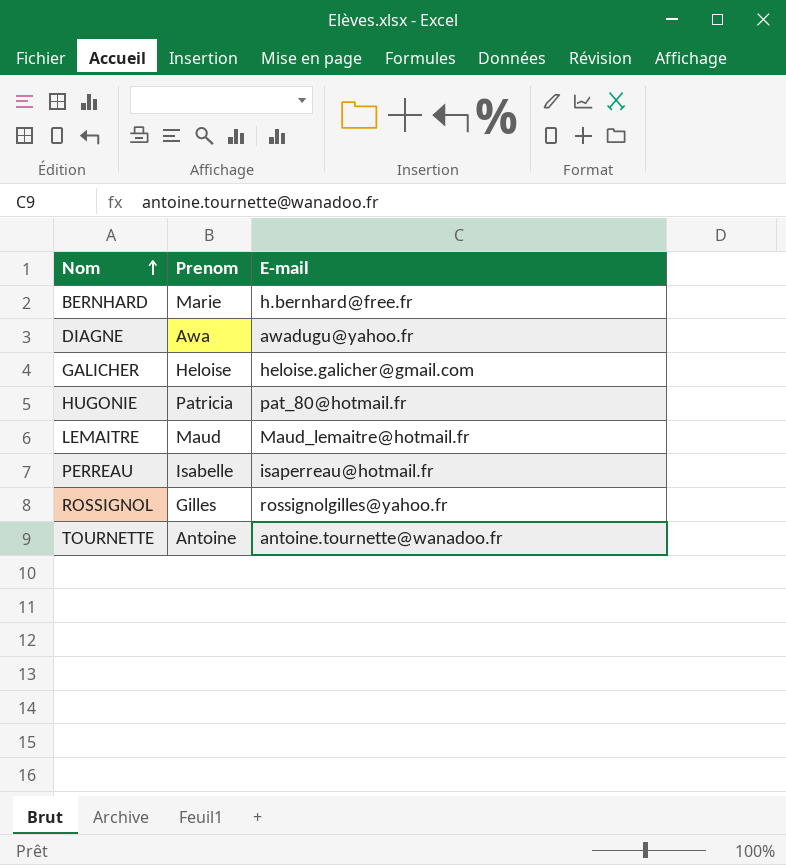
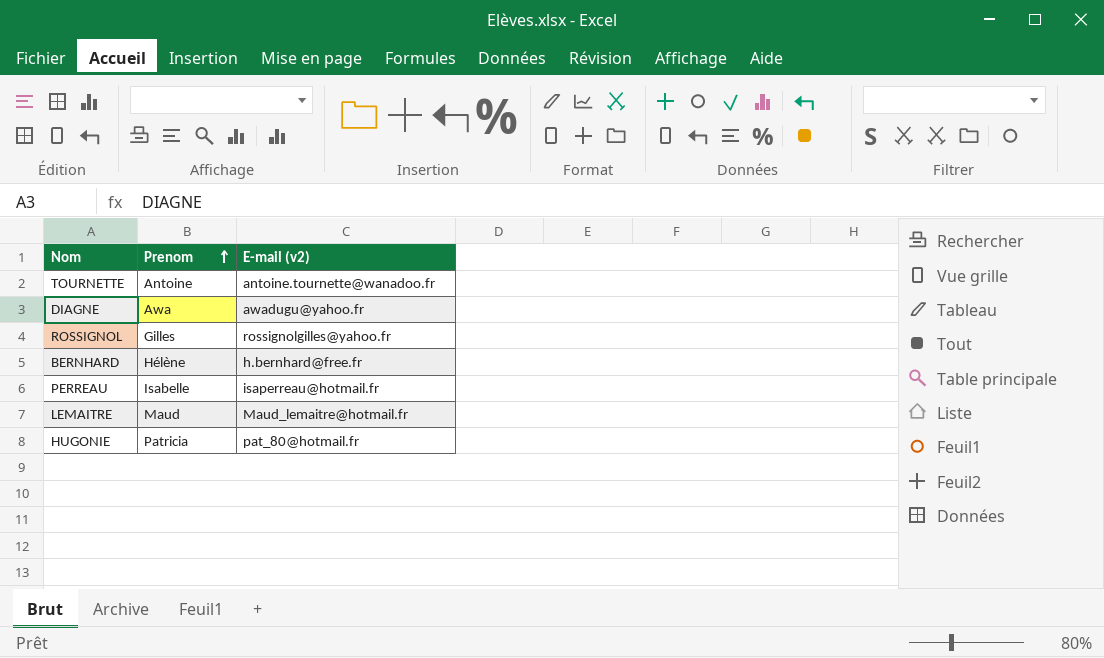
row order: Nom ascending -> Prenom ascending
column name: E-mail -> E-mail (v2)
row GALICHER: Heloise | heloise.galicher@gmail.com -> none
BERNHARD | Prenom: Marie -> Hélène

